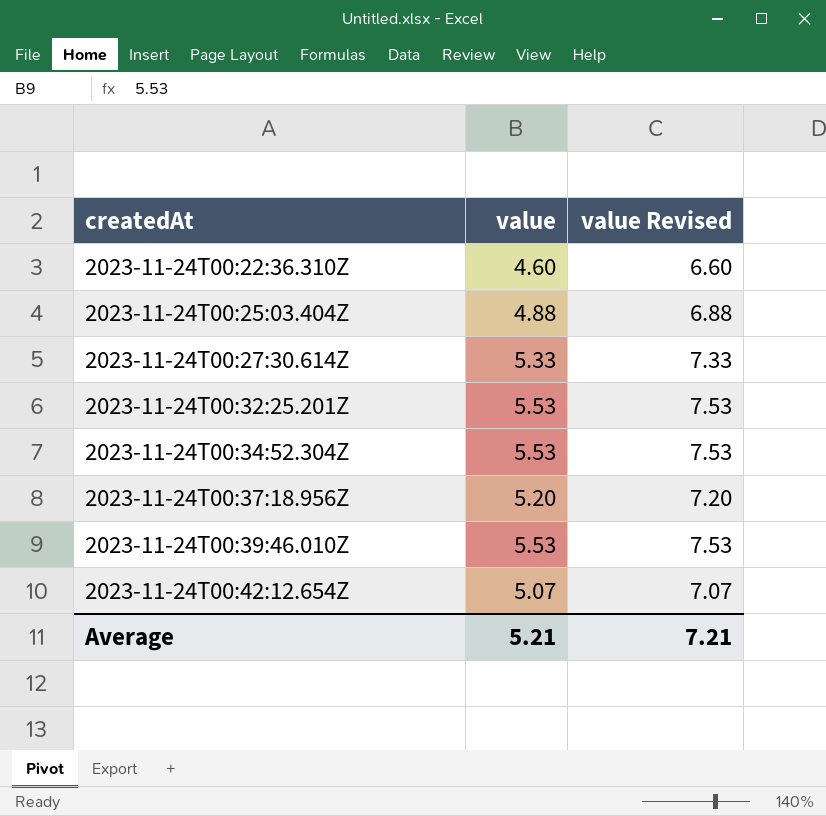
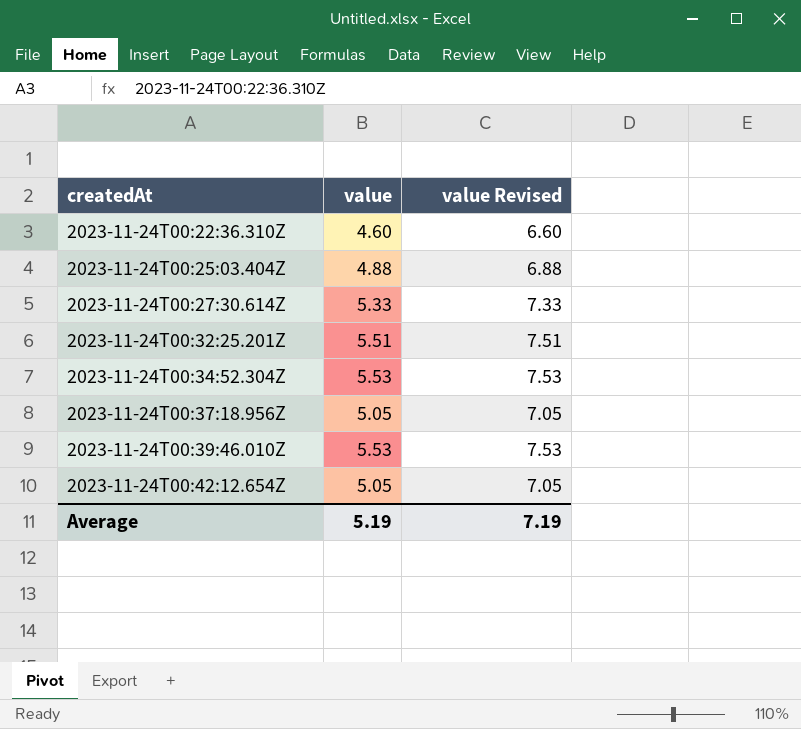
2023-11-24T00:32:25.201Z | value: 5.53 -> 5.51
2023-11-24T00:32:25.201Z | value Revised: 7.53 -> 7.51
2023-11-24T00:37:18.956Z | value: 5.20 -> 5.05
2023-11-24T00:37:18.956Z | value Revised: 7.20 -> 7.05
2023-11-24T00:42:12.654Z | value: 5.07 -> 5.05
2023-11-24T00:42:12.654Z | value Revised: 7.07 -> 7.05
Average | value: 5.21 -> 5.19
Average | value Revised: 7.21 -> 7.19

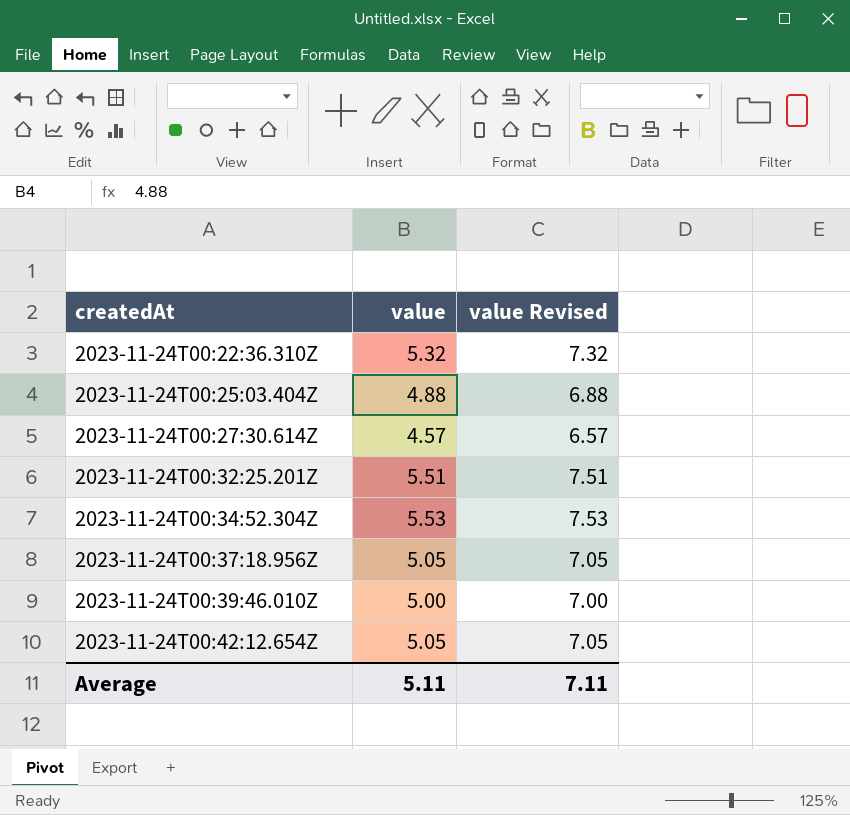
2023-11-24T00:22:36.310Z | value: 4.60 -> 5.32
2023-11-24T00:22:36.310Z | value Revised: 6.60 -> 7.32
2023-11-24T00:27:30.614Z | value: 5.33 -> 4.57
2023-11-24T00:27:30.614Z | value Revised: 7.33 -> 6.57
2023-11-24T00:39:46.010Z | value: 5.53 -> 5.00
2023-11-24T00:39:46.010Z | value Revised: 7.53 -> 7.00
Average | value: 5.19 -> 5.11
Average | value Revised: 7.19 -> 7.11

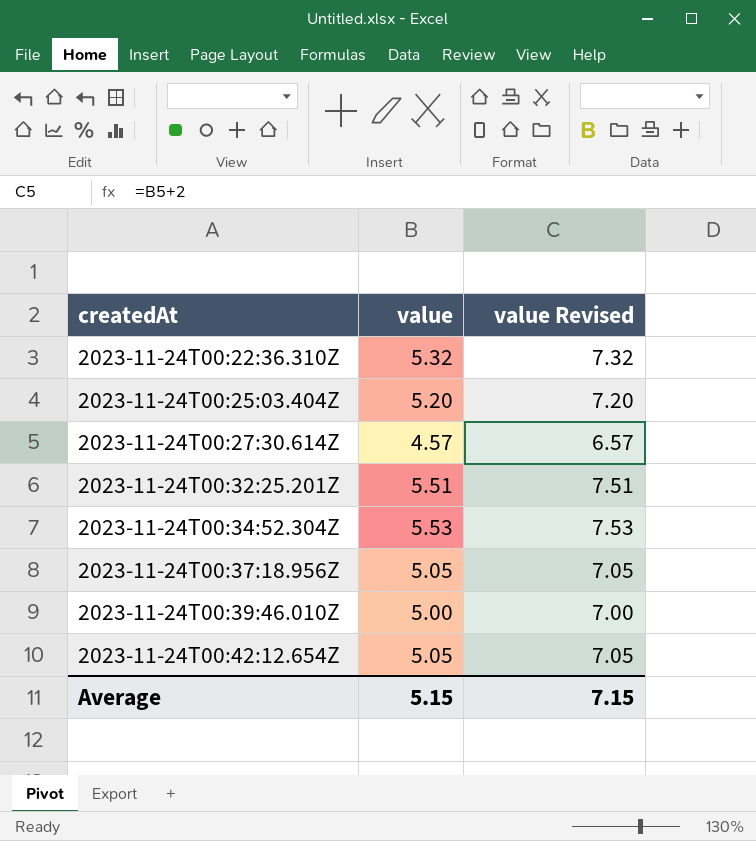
2023-11-24T00:25:03.404Z | value: 4.88 -> 5.20
2023-11-24T00:25:03.404Z | value Revised: 6.88 -> 7.20
Average | value: 5.11 -> 5.15
Average | value Revised: 7.11 -> 7.15

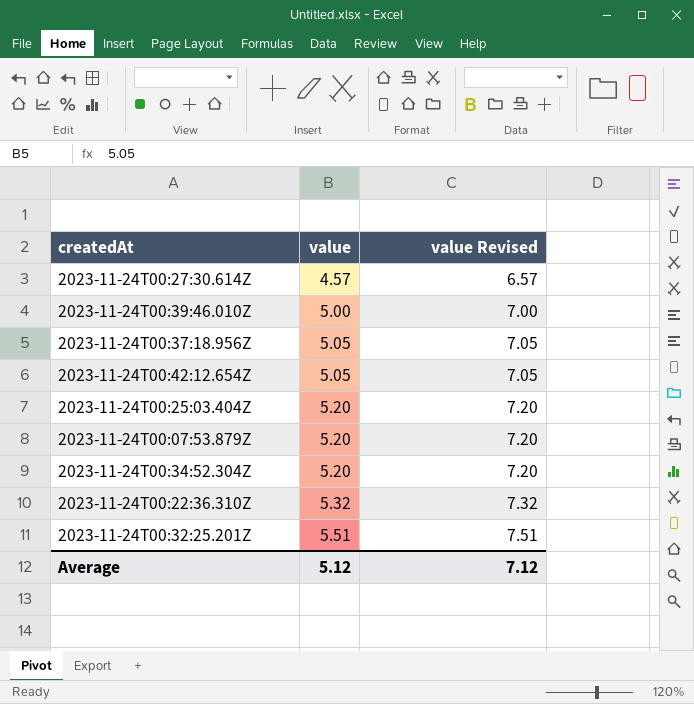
row order: createdAt ascending -> value ascending
row 2023-11-24T00:07:53.879Z: none -> 5.20 | 7.20
2023-11-24T00:34:52.304Z | value: 5.53 -> 5.20
2023-11-24T00:34:52.304Z | value Revised: 7.53 -> 7.20
Average | value: 5.15 -> 5.12
Average | value Revised: 7.15 -> 7.12

